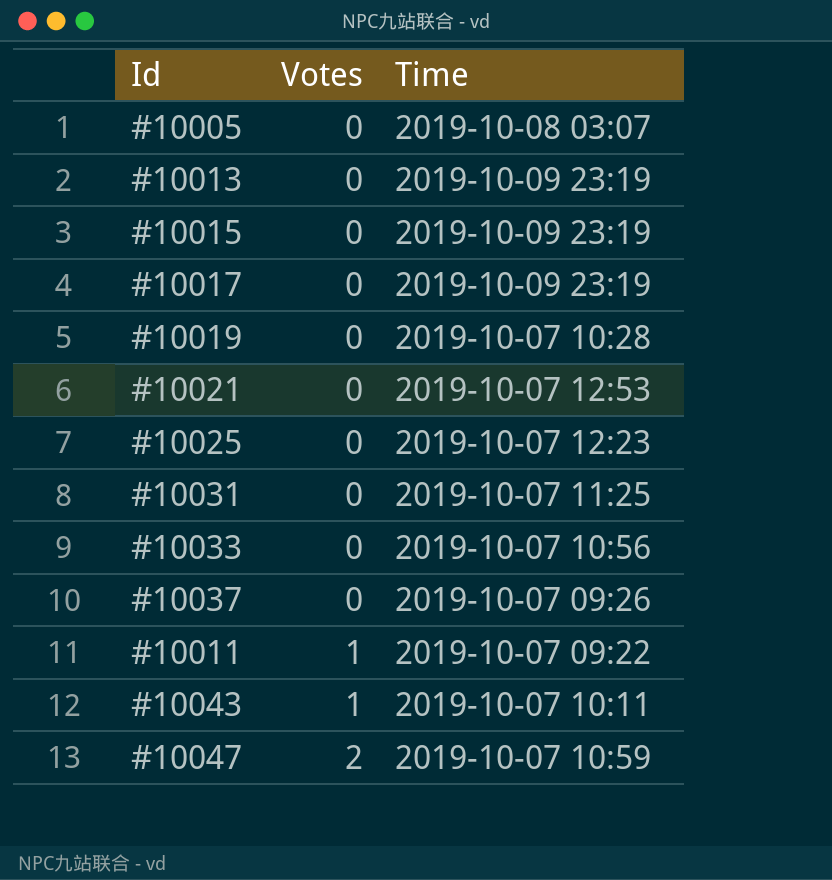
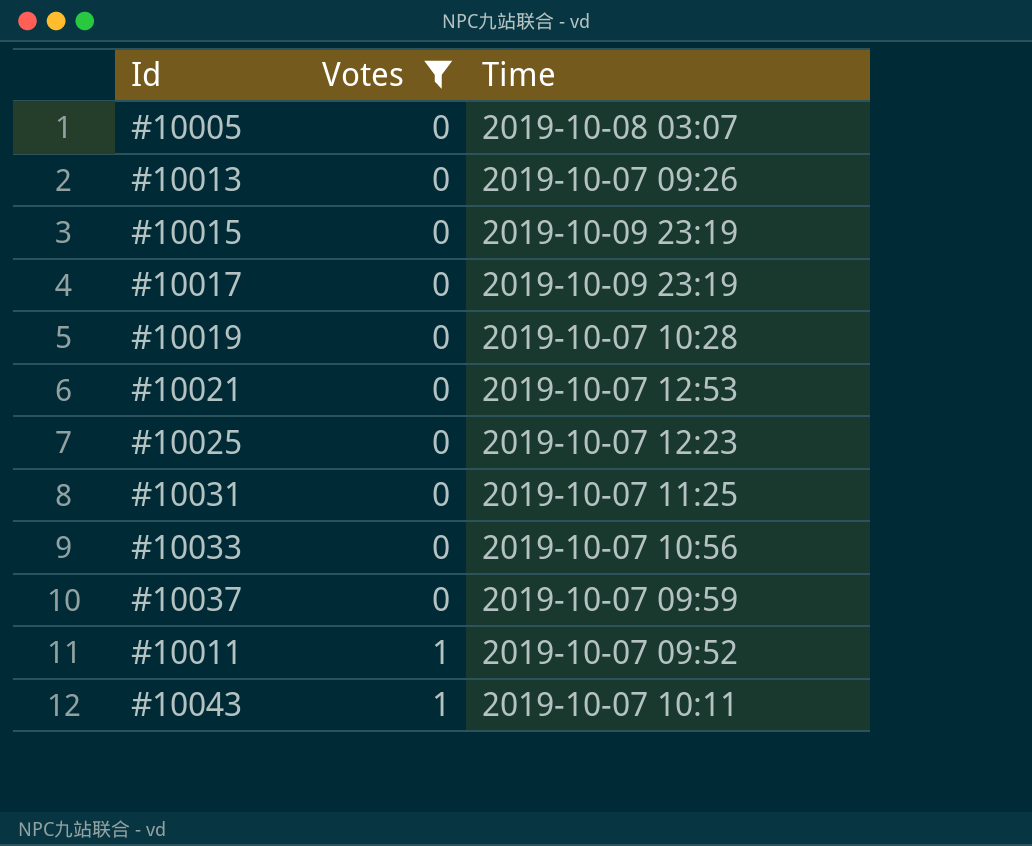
filter: none -> Votes != 2
#10013 | Time: 2019-10-09 23:19 -> 2019-10-07 09:26
#10037 | Time: 2019-10-07 09:26 -> 2019-10-07 09:59
#10011 | Time: 2019-10-07 09:22 -> 2019-10-07 09:52

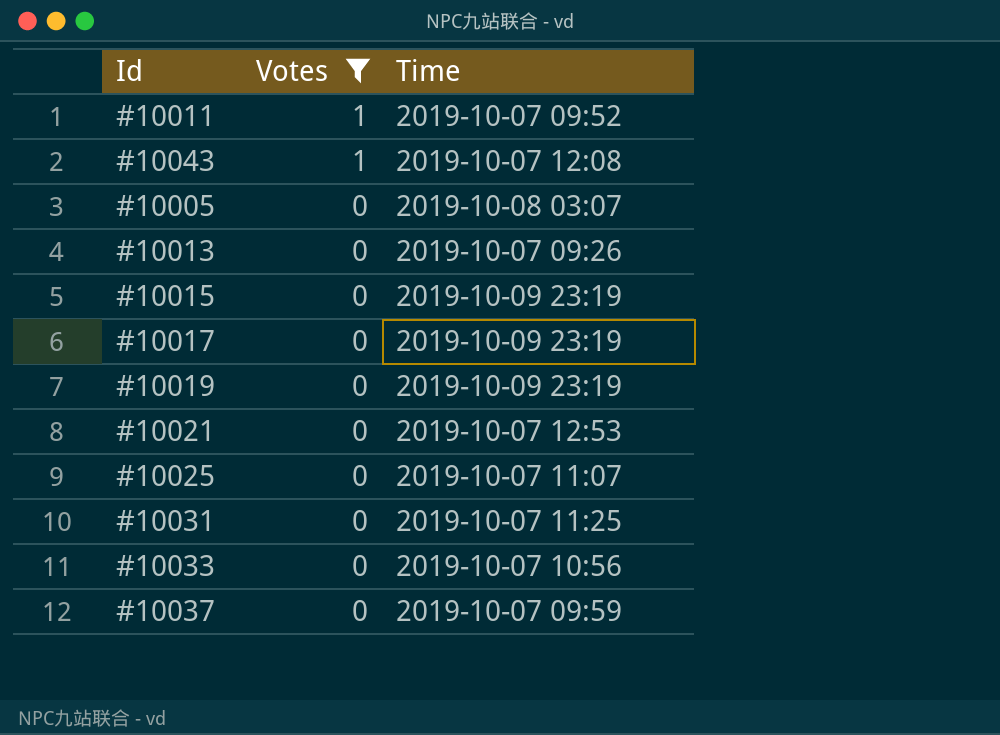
row order: Votes ascending -> Votes descending
#10043 | Time: 2019-10-07 10:11 -> 2019-10-07 12:08
#10019 | Time: 2019-10-07 10:28 -> 2019-10-09 23:19
#10025 | Time: 2019-10-07 12:23 -> 2019-10-07 11:07

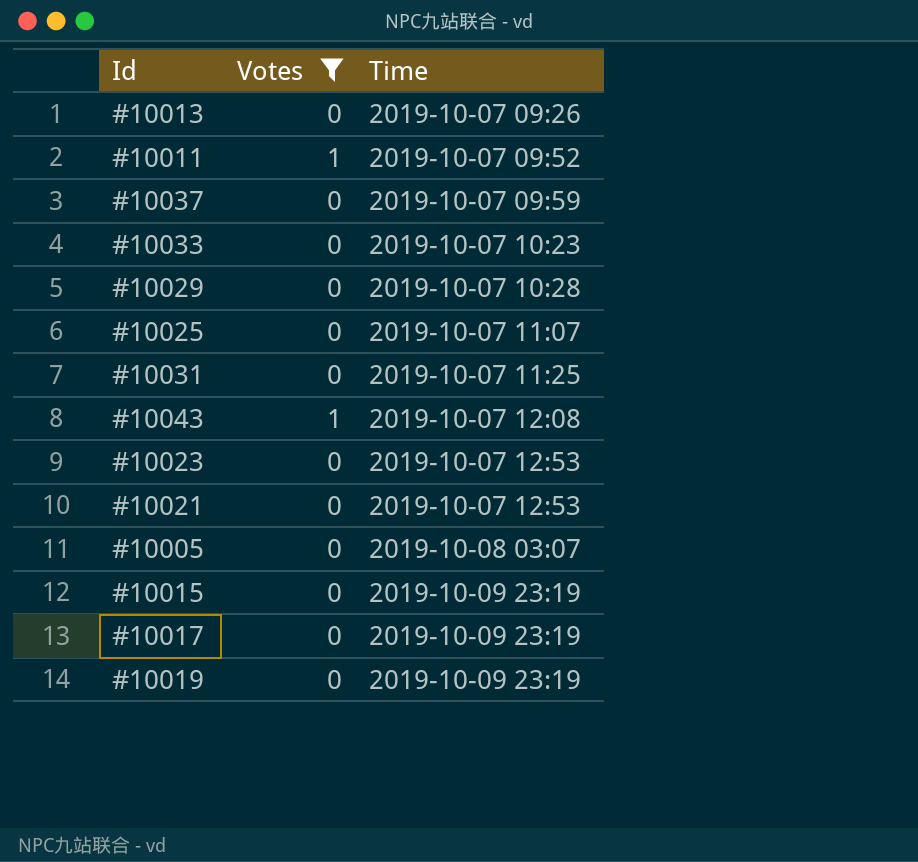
row order: Votes descending -> Time ascending
#10033 | Time: 2019-10-07 10:56 -> 2019-10-07 10:23
row #10029: none -> 0 | 2019-10-07 10:28
row #10023: none -> 0 | 2019-10-07 12:53

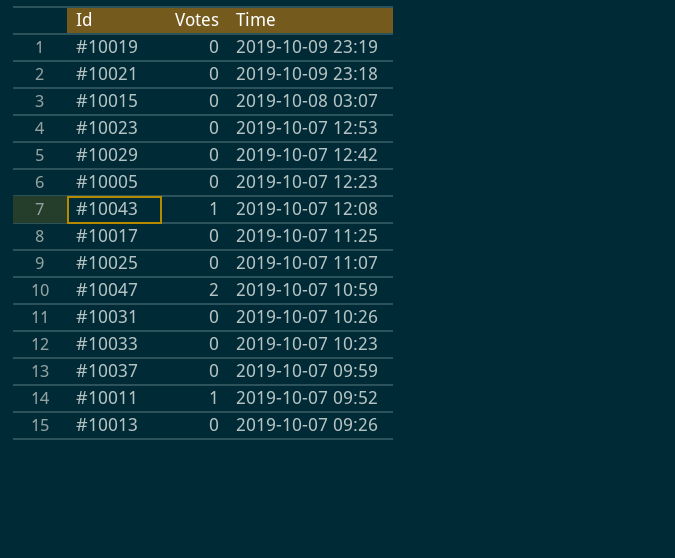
filter: Votes != 2 -> none
row order: Time ascending -> Time descending
#10021 | Time: 2019-10-07 12:53 -> 2019-10-09 23:18
#10015 | Time: 2019-10-09 23:19 -> 2019-10-08 03:07
#10029 | Time: 2019-10-07 10:28 -> 2019-10-07 12:42
#10005 | Time: 2019-10-08 03:07 -> 2019-10-07 12:23
#10017 | Time: 2019-10-09 23:19 -> 2019-10-07 11:25
#10031 | Time: 2019-10-07 11:25 -> 2019-10-07 10:26

